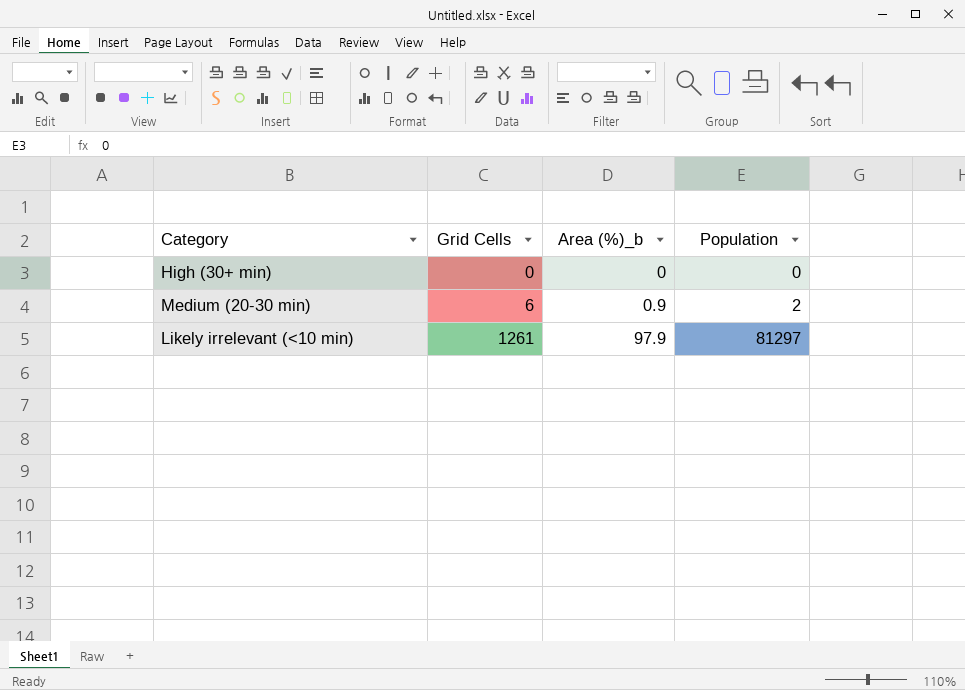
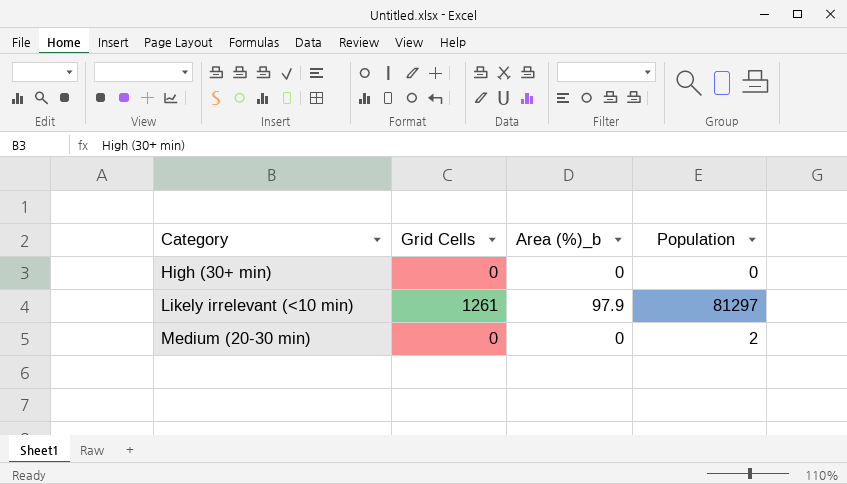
row order: Grid Cells ascending -> Category ascending
Medium (20-30 min) | Grid Cells: 6 -> 0
Medium (20-30 min) | Area (%)_b: 0.9 -> 0

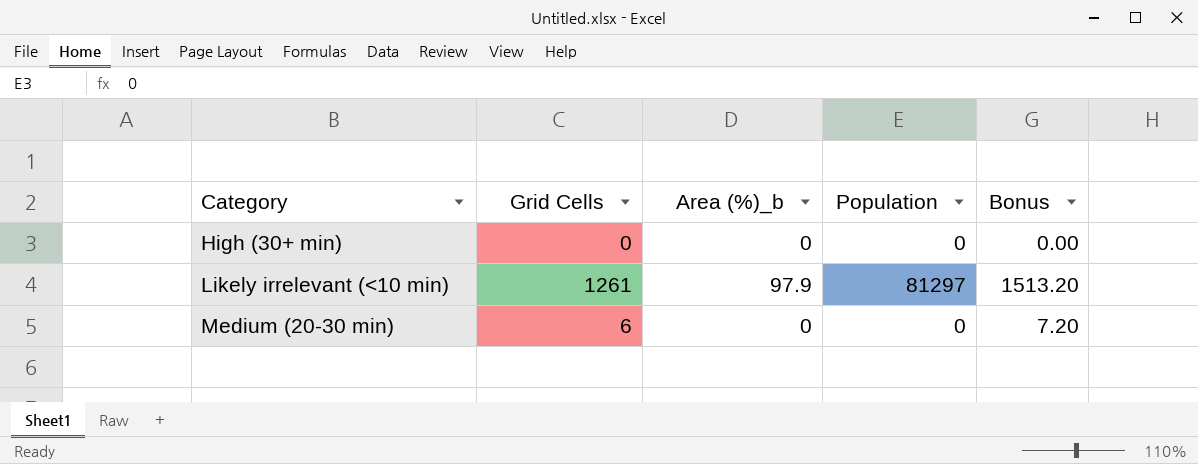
column Bonus | formula: none -> [Grid Cells] * 1.2
Medium (20-30 min) | Grid Cells: 0 -> 6
Medium (20-30 min) | Population: 2 -> 0

